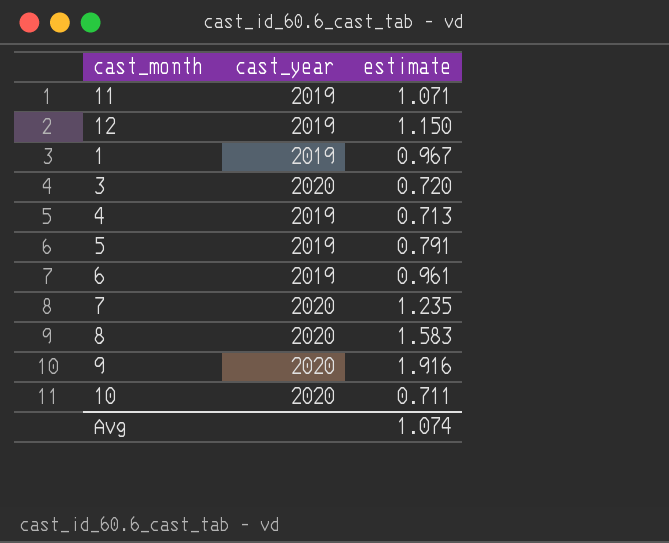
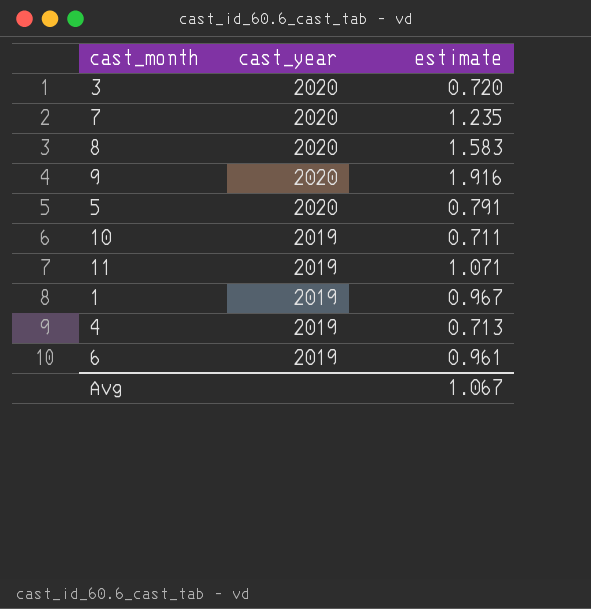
row order: none -> cast_year descending
row 12: 2019 | 1.150 -> none
5 | cast_year: 2019 -> 2020
10 | cast_year: 2020 -> 2019
Avg | estimate: 1.074 -> 1.067

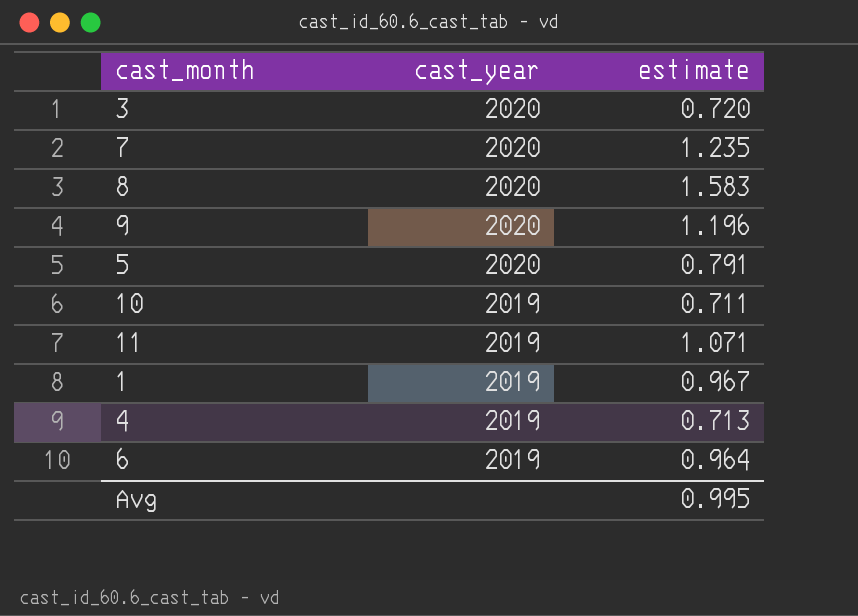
9 | estimate: 1.916 -> 1.196
6 | estimate: 0.961 -> 0.964
Avg | estimate: 1.067 -> 0.995

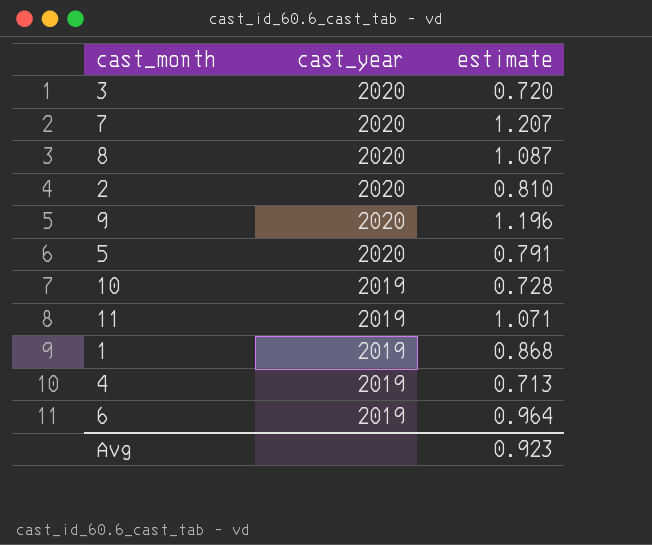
7 | estimate: 1.235 -> 1.207
8 | estimate: 1.583 -> 1.087
row 2: none -> 2020 | 0.810
10 | estimate: 0.711 -> 0.728
1 | estimate: 0.967 -> 0.868
Avg | estimate: 0.995 -> 0.923

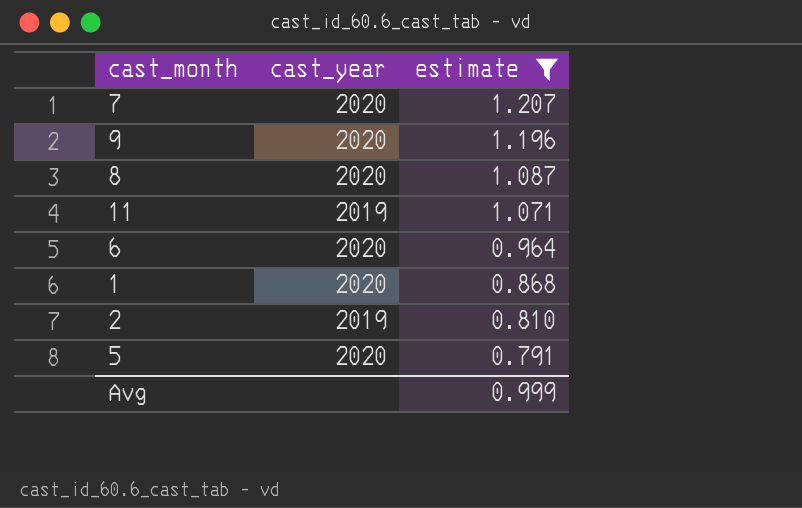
filter: none -> estimate >= 0.791
row order: cast_year descending -> estimate descending
6 | cast_year: 2019 -> 2020
1 | cast_year: 2019 -> 2020
2 | cast_year: 2020 -> 2019
Avg | estimate: 0.923 -> 0.999

